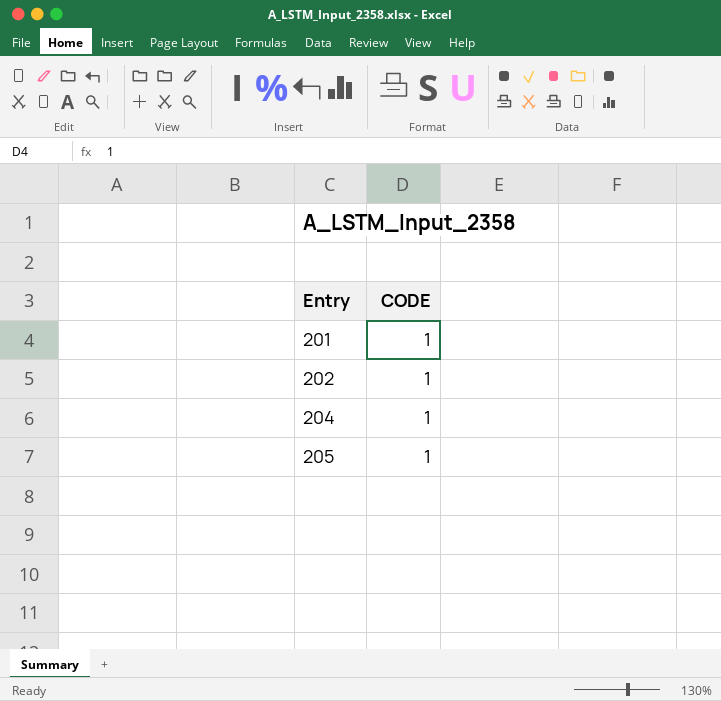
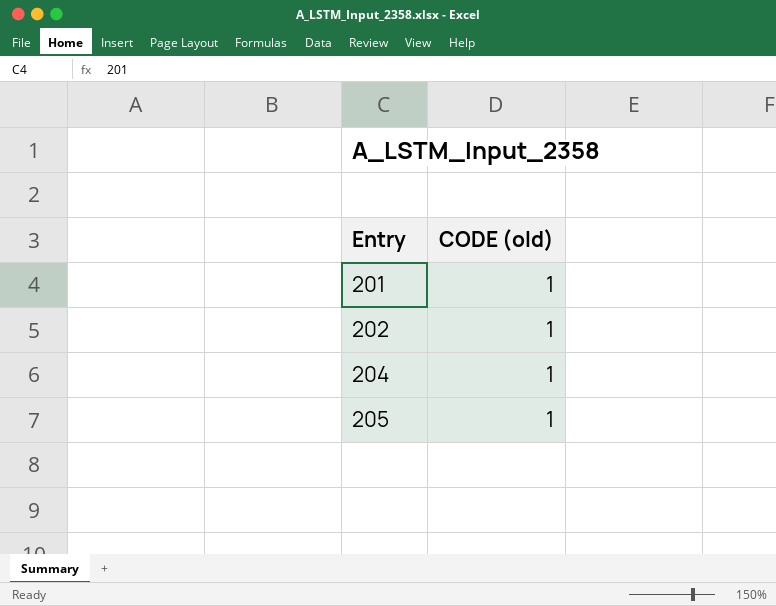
column name: CODE -> CODE (old)

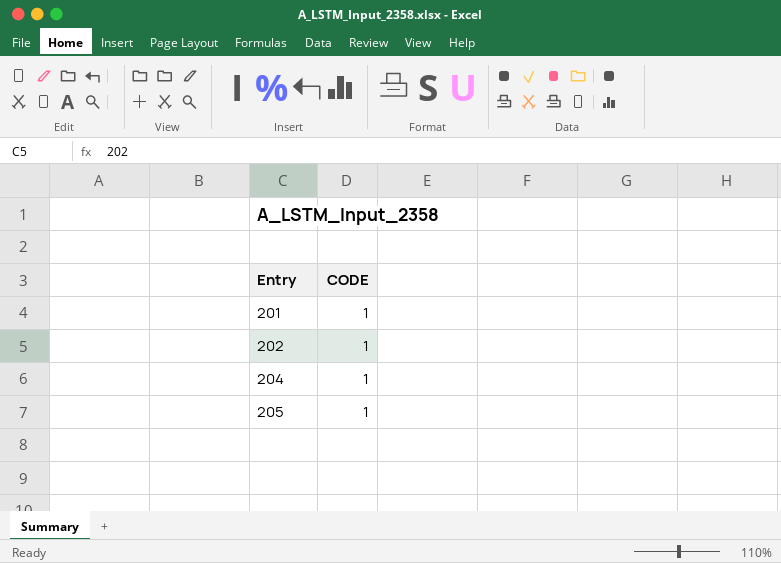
column name: CODE (old) -> CODE

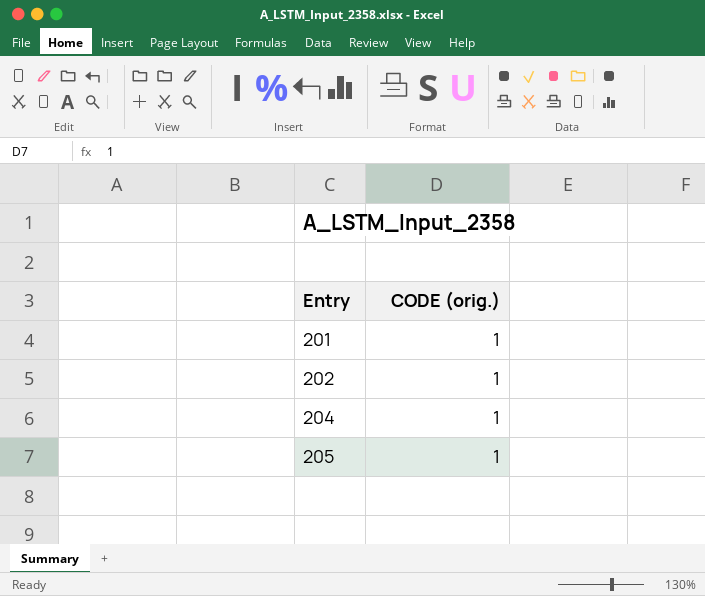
column name: CODE -> CODE (orig.)

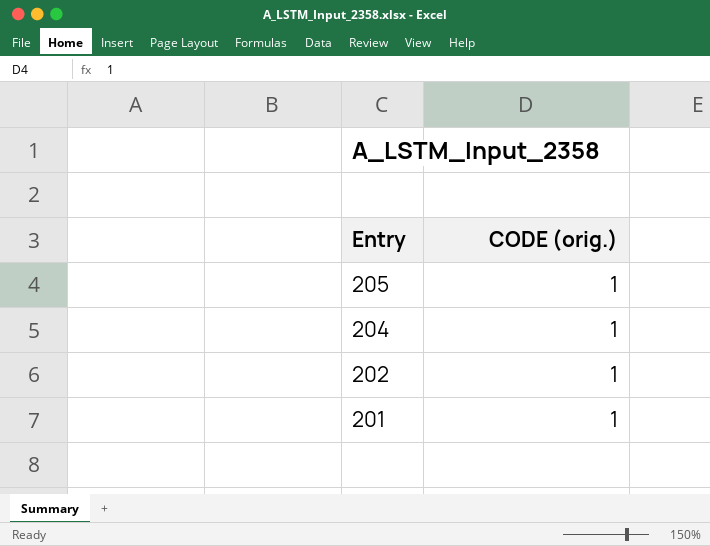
row order: Entry ascending -> Entry descending

